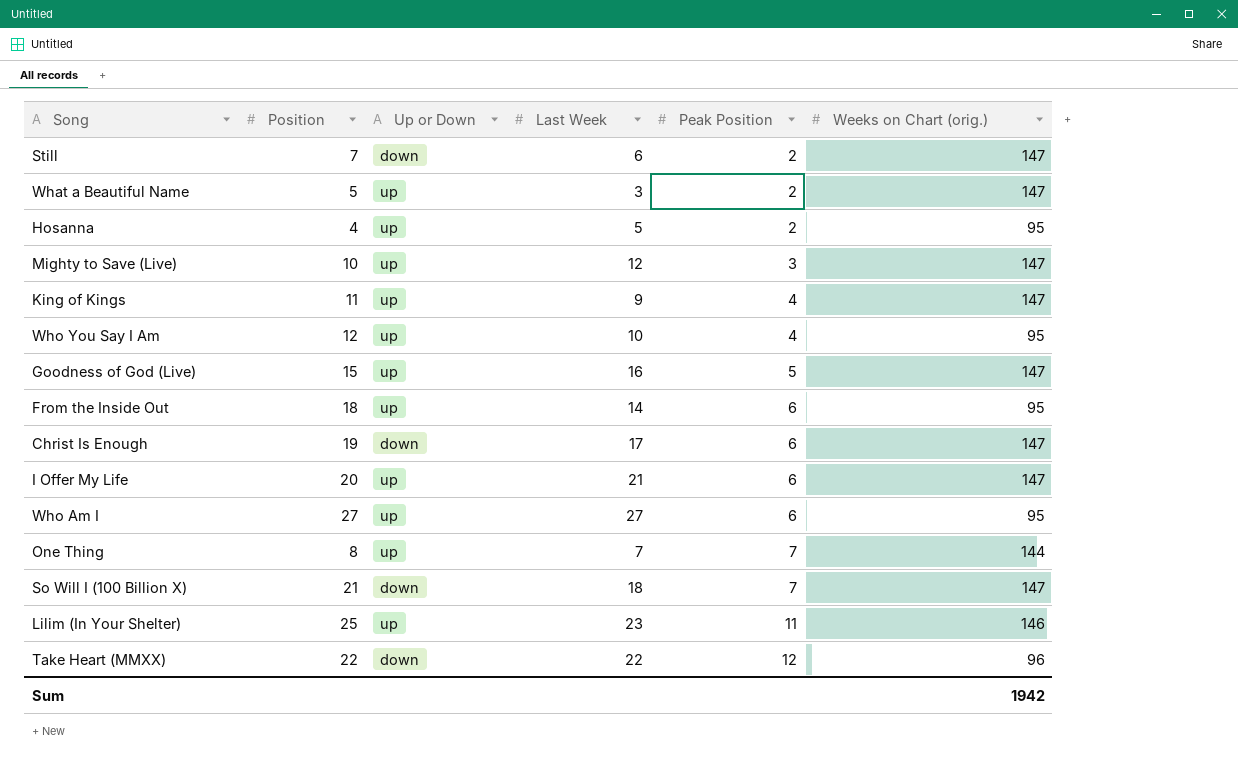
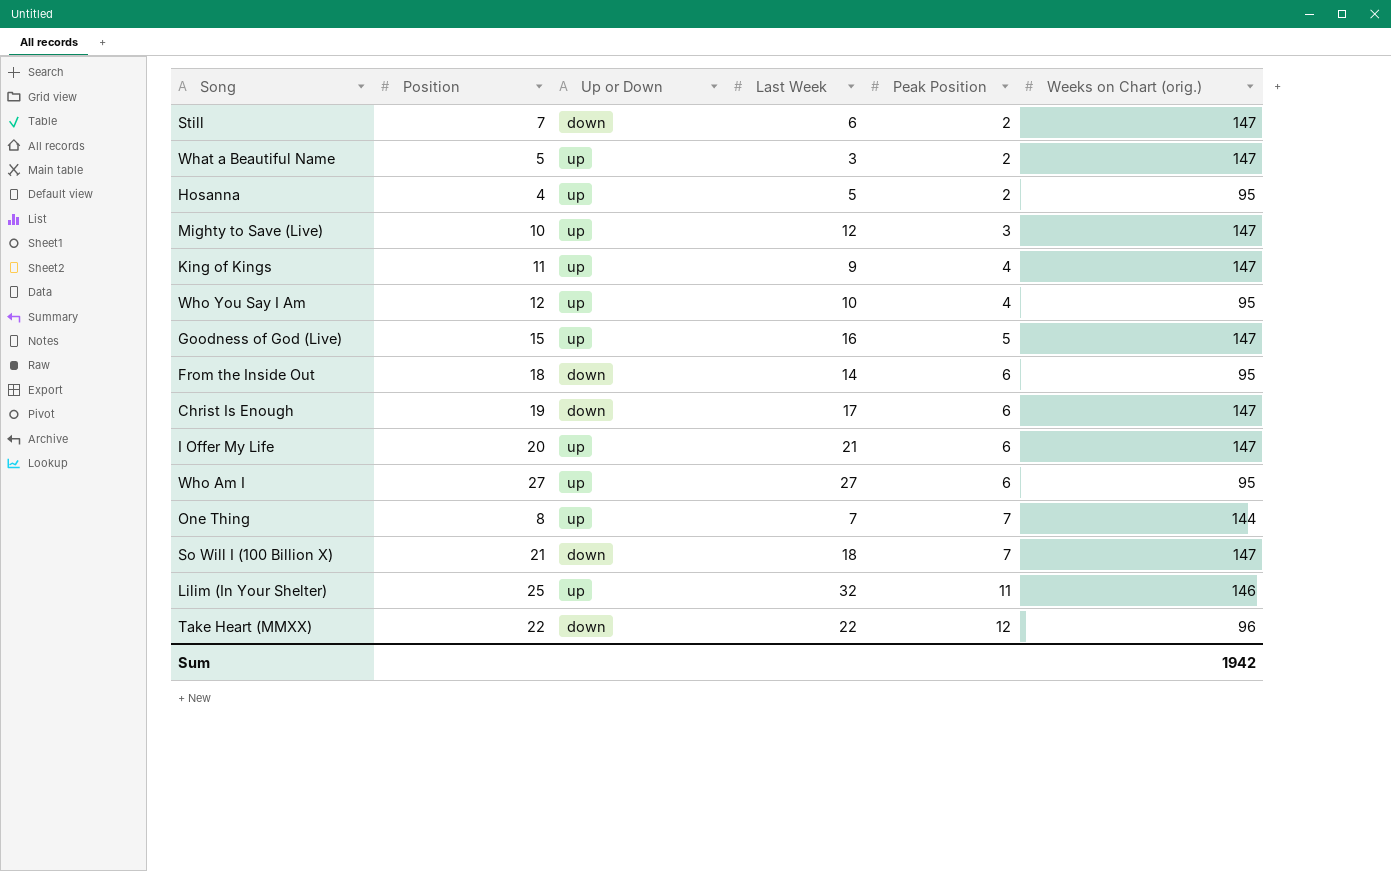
From the Inside Out | Up or Down: up -> down
Lilim (In Your Shelter) | Last Week: 23 -> 32

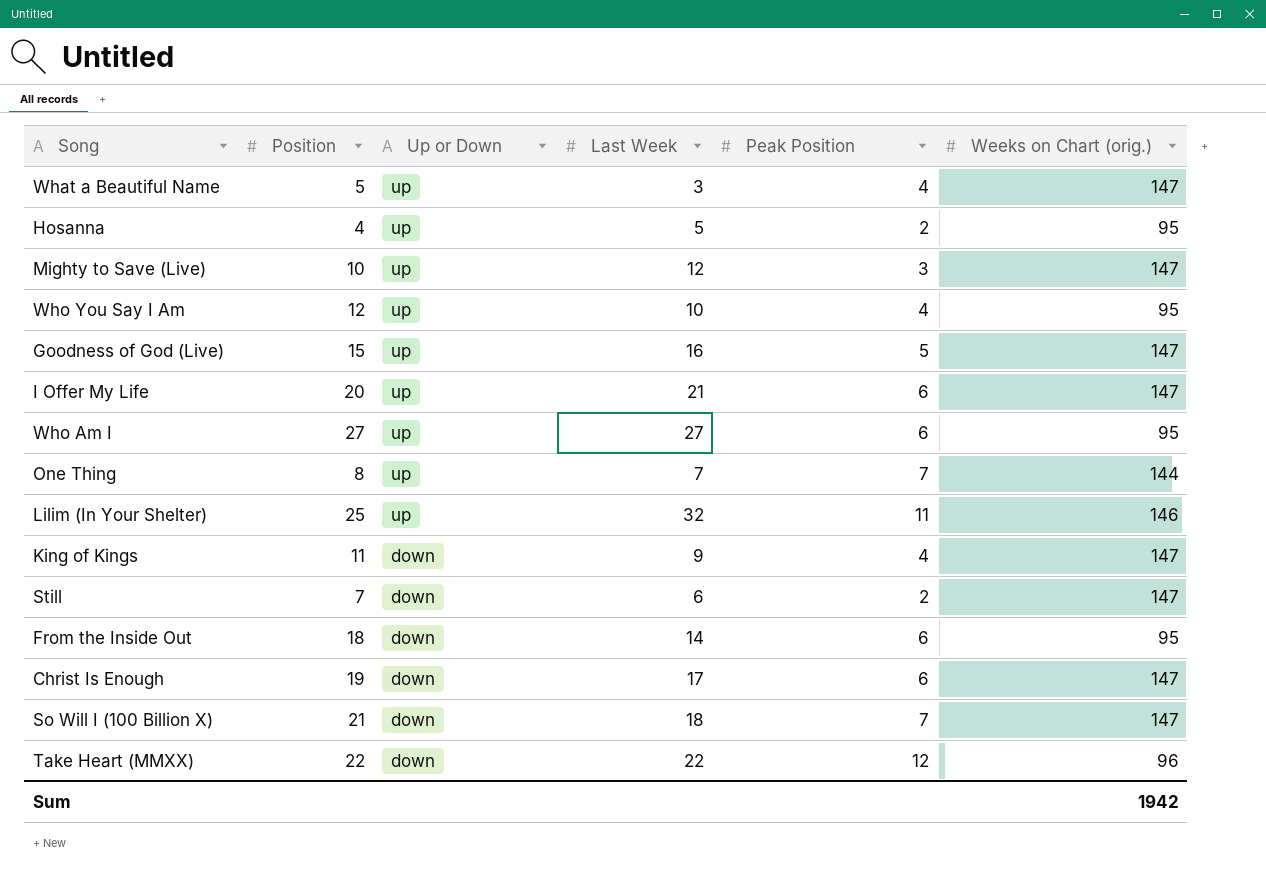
row order: Peak Position ascending -> Up or Down descending
What a Beautiful Name | Peak Position: 2 -> 4
King of Kings | Up or Down: up -> down

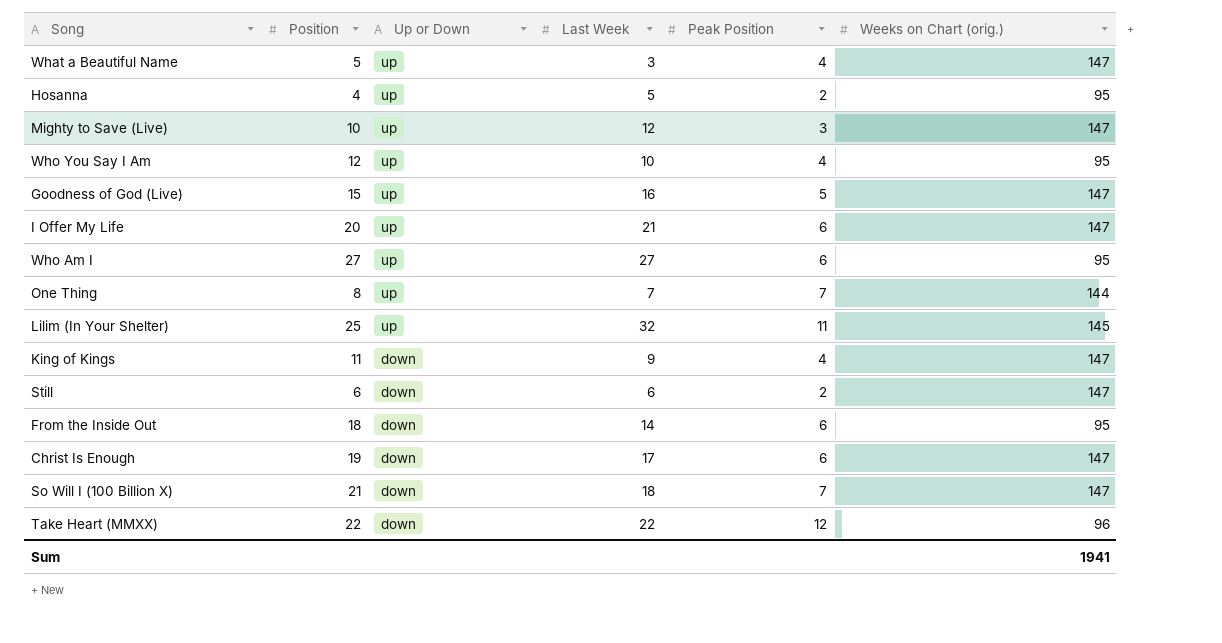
Lilim (In Your Shelter) | Weeks on Chart (orig.): 146 -> 145
Still | Position: 7 -> 6
Sum | Weeks on Chart (orig.): 1942 -> 1941

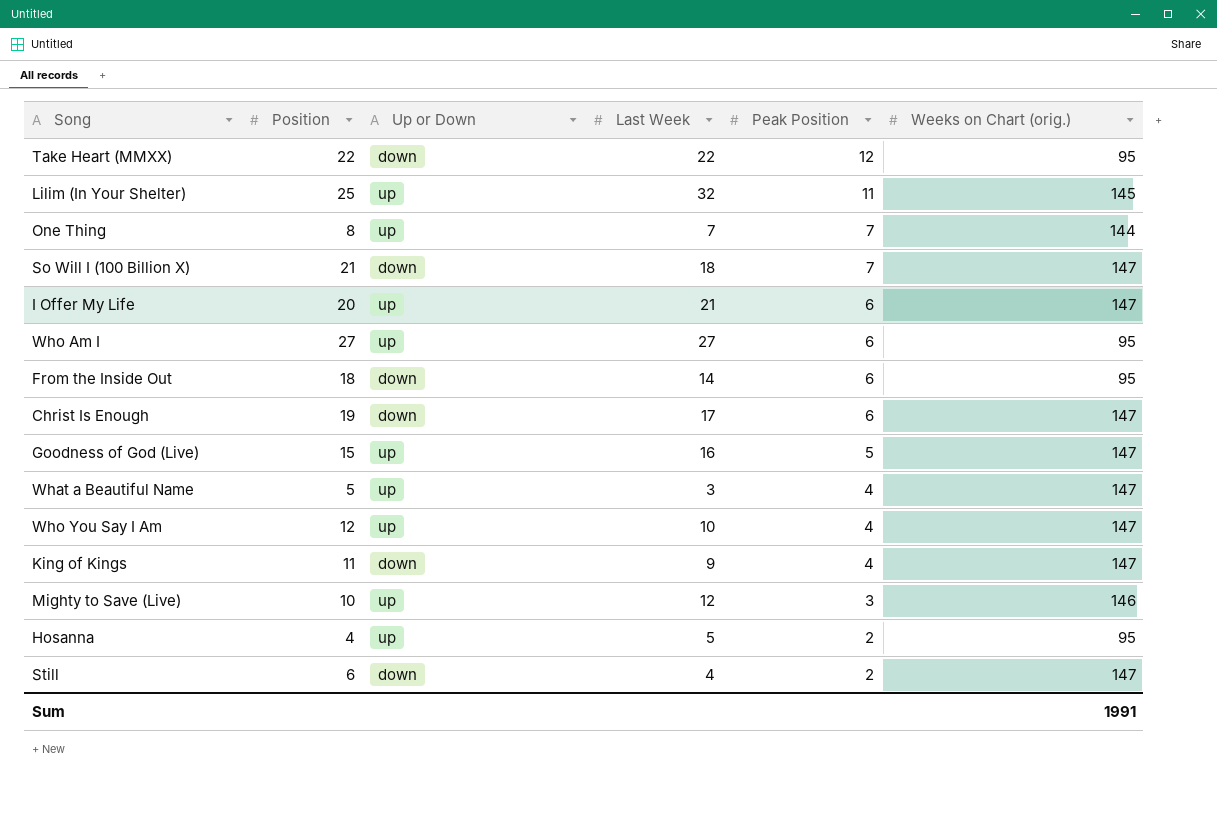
row order: Up or Down descending -> Peak Position descending
Take Heart (MMXX) | Weeks on Chart (orig.): 96 -> 95
Who You Say I Am | Weeks on Chart (orig.): 95 -> 147
Mighty to Save (Live) | Weeks on Chart (orig.): 147 -> 146
Still | Last Week: 6 -> 4
Sum | Weeks on Chart (orig.): 1941 -> 1991

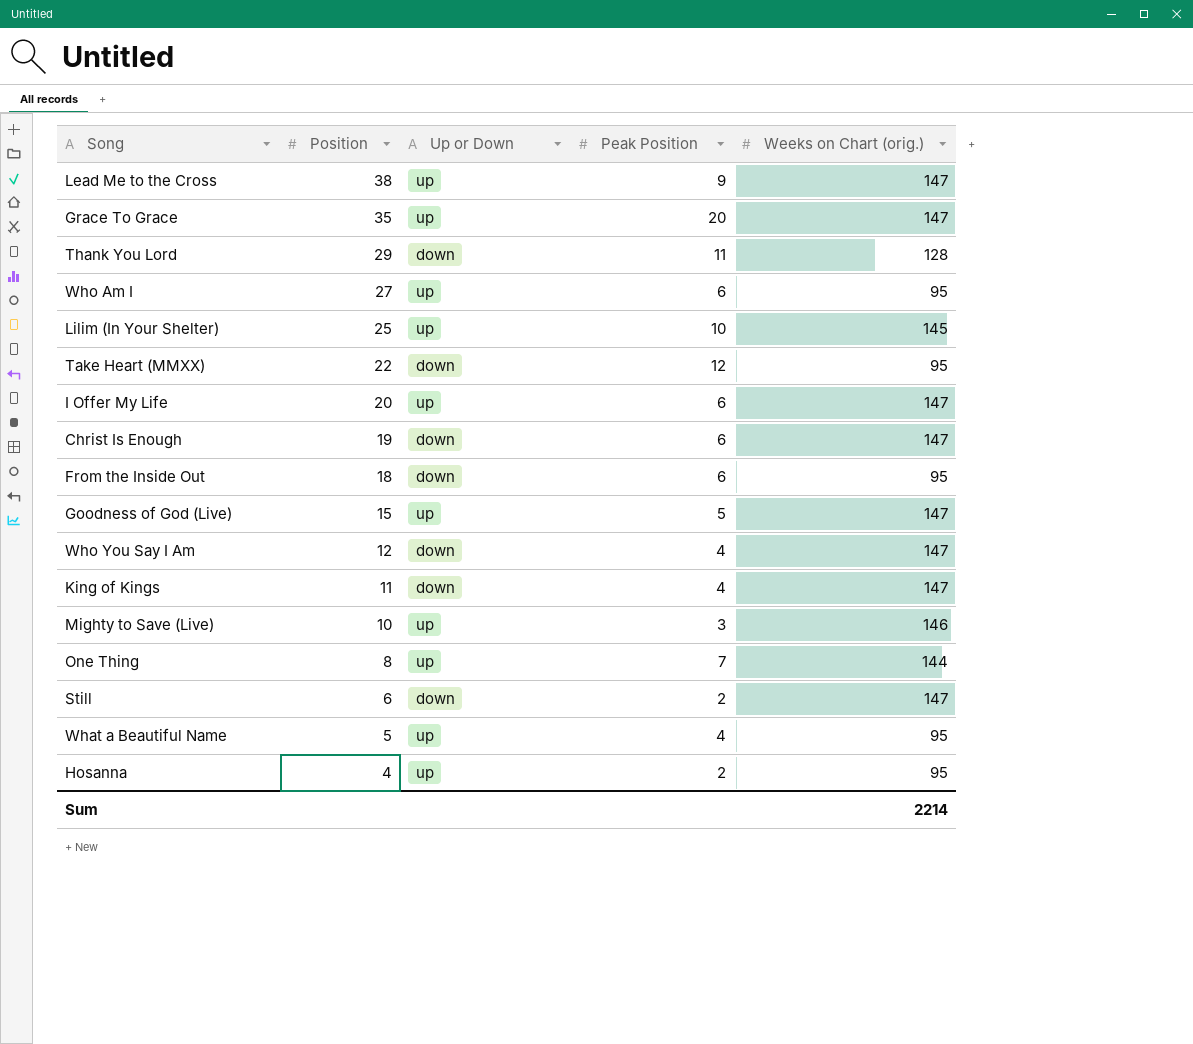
row order: Peak Position descending -> Position descending
column Last Week | position: 4 -> none
row So Will I (100 Billion X): 21 | down | 18 | 7 | 147 -> none
row Lead Me to the Cross: none -> 38 | up | 9 | 147
row Grace To Grace: none -> 35 | up | 20 | 147
row Thank You Lord: none -> 29 | down | 11 | 128
Lilim (In Your Shelter) | Peak Position: 11 -> 10
Who You Say I Am | Up or Down: up -> down
What a Beautiful Name | Weeks on Chart (orig.): 147 -> 95
Sum | Weeks on Chart (orig.): 1991 -> 2214

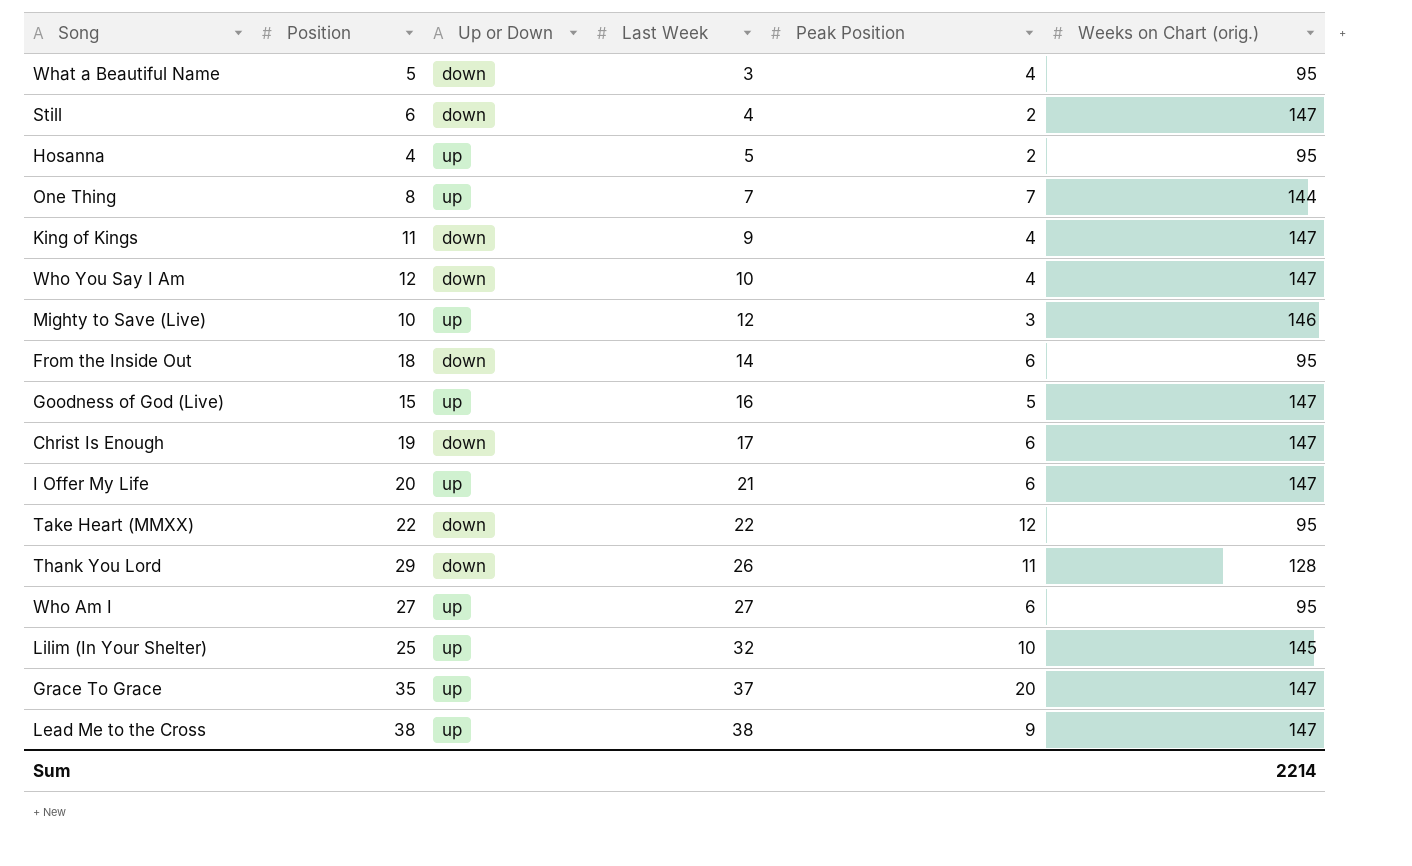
row order: Position descending -> Last Week ascending
column Last Week | position: none -> 4
What a Beautiful Name | Up or Down: up -> down

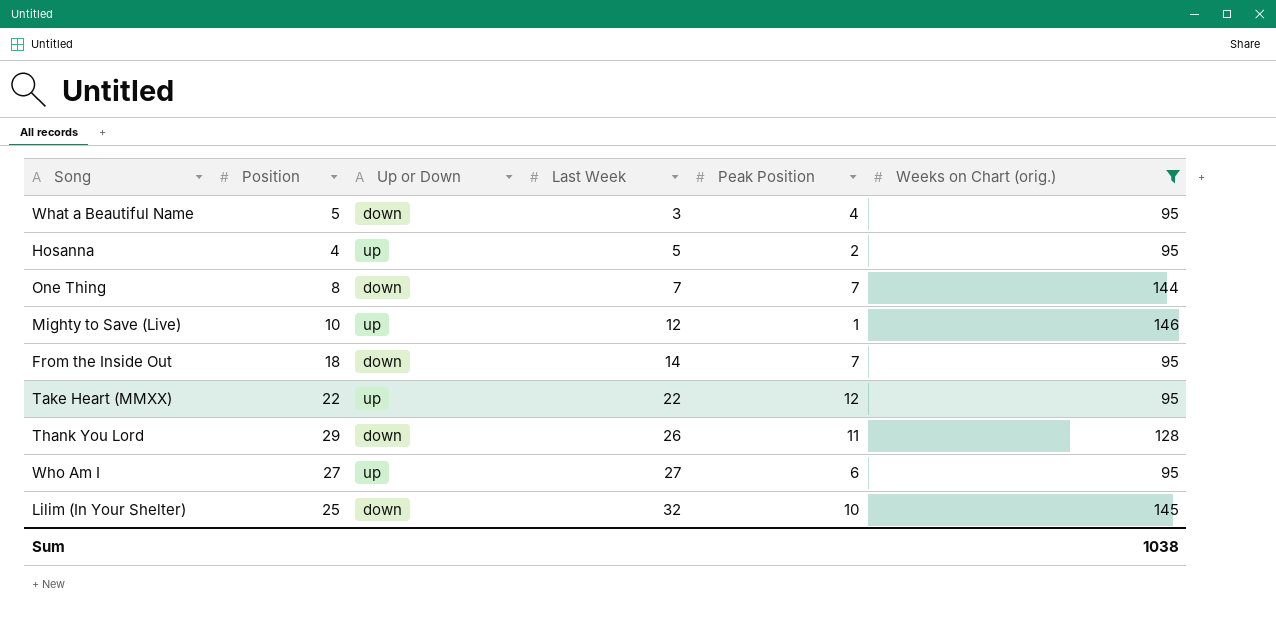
filter: none -> Weeks on Chart (orig.) != 147
One Thing | Up or Down: up -> down
Mighty to Save (Live) | Peak Position: 3 -> 1
From the Inside Out | Peak Position: 6 -> 7
Take Heart (MMXX) | Up or Down: down -> up
Lilim (In Your Shelter) | Up or Down: up -> down
Sum | Weeks on Chart (orig.): 2214 -> 1038

